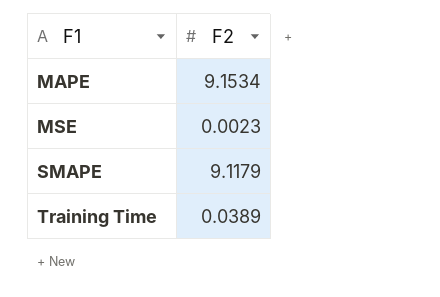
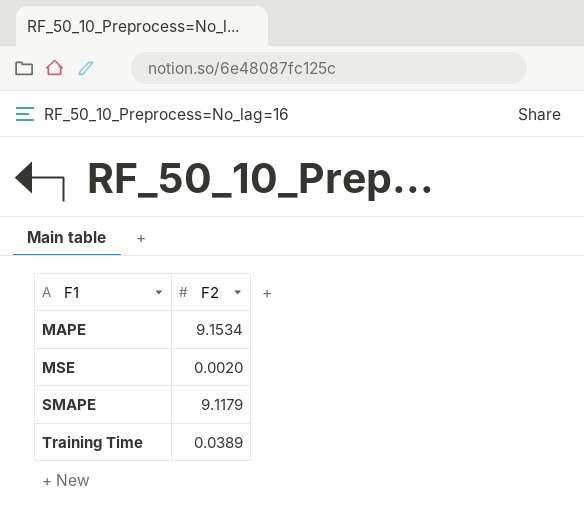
MSE | F2: 0.0023 -> 0.0020

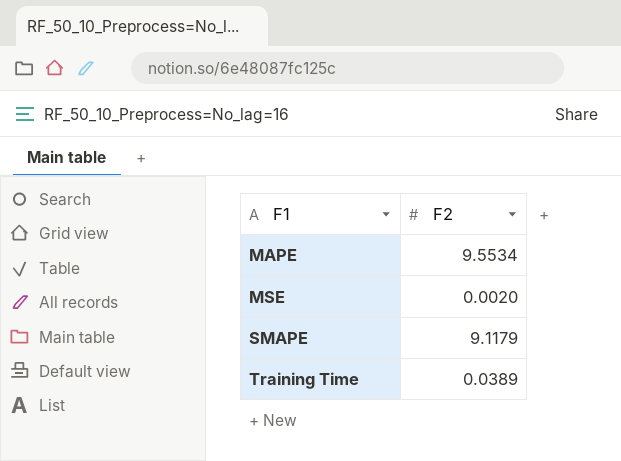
MAPE | F2: 9.1534 -> 9.5534

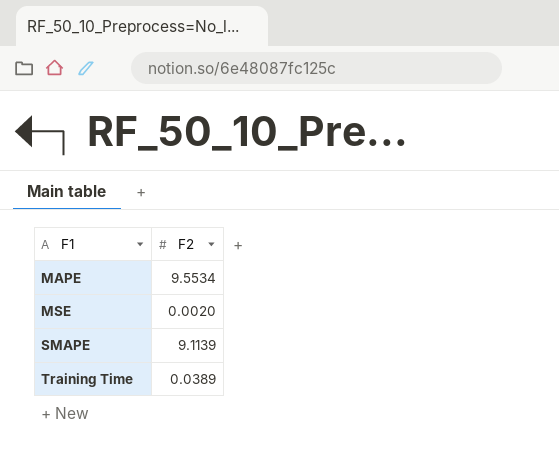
SMAPE | F2: 9.1179 -> 9.1139

